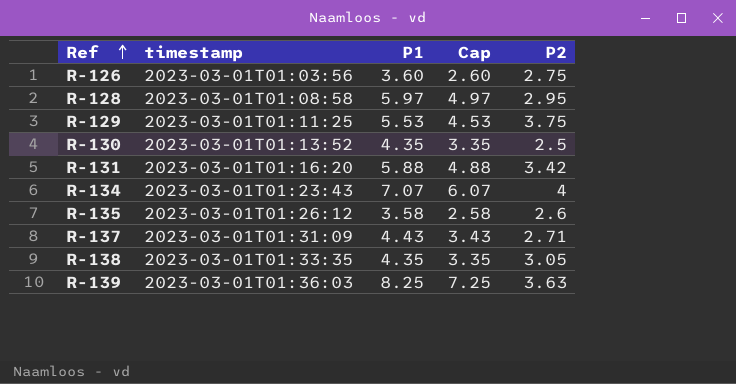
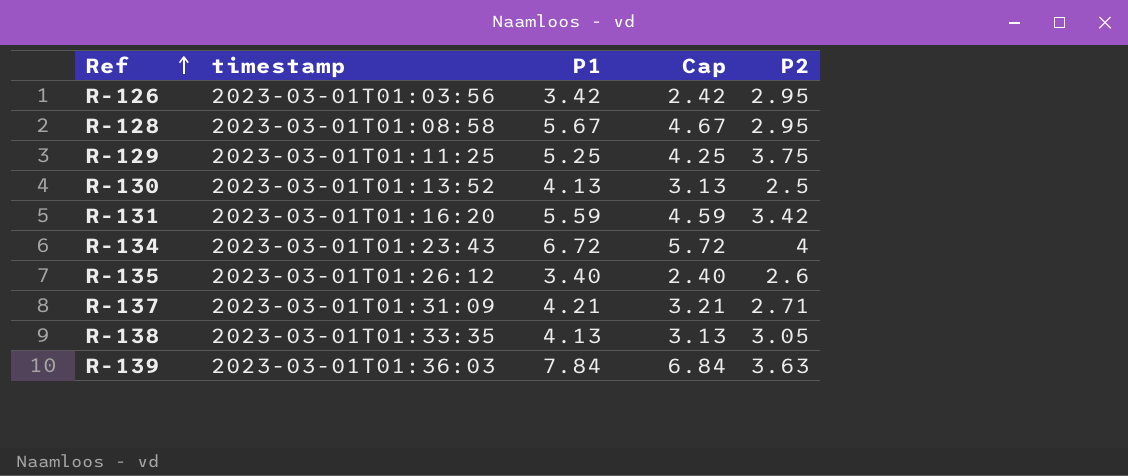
R-126 | P1: 3.60 -> 3.42
R-126 | Cap: 2.60 -> 2.42
R-126 | P2: 2.75 -> 2.95
R-128 | P1: 5.97 -> 5.67
R-128 | Cap: 4.97 -> 4.67
R-129 | P1: 5.53 -> 5.25
R-129 | Cap: 4.53 -> 4.25
R-130 | P1: 4.35 -> 4.13
R-130 | Cap: 3.35 -> 3.13
R-131 | P1: 5.88 -> 5.59
R-131 | Cap: 4.88 -> 4.59
R-134 | P1: 7.07 -> 6.72
R-134 | Cap: 6.07 -> 5.72
R-135 | P1: 3.58 -> 3.40
R-135 | Cap: 2.58 -> 2.40
R-137 | P1: 4.43 -> 4.21
R-137 | Cap: 3.43 -> 3.21
R-138 | P1: 4.35 -> 4.13
R-138 | Cap: 3.35 -> 3.13
R-139 | P1: 8.25 -> 7.84
R-139 | Cap: 7.25 -> 6.84

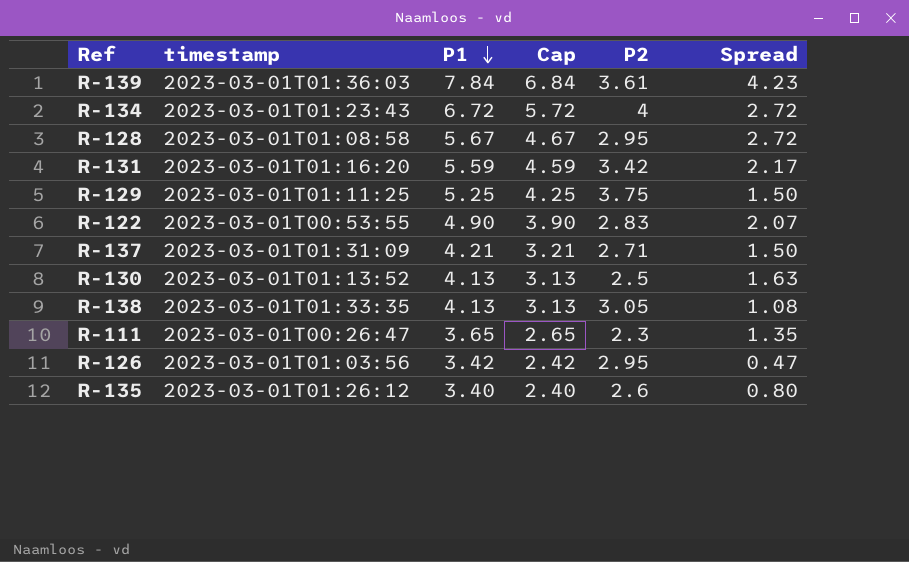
row order: Ref ascending -> P1 descending
column Spread | formula: none -> [P1] - [P2]
R-139 | P2: 3.63 -> 3.61
row R-122: none -> 2023-03-01T00:53:55 | 4.90 | 3.90 | 2.83 | 2.07
row R-111: none -> 2023-03-01T00:26:47 | 3.65 | 2.65 | 2.3 | 1.35

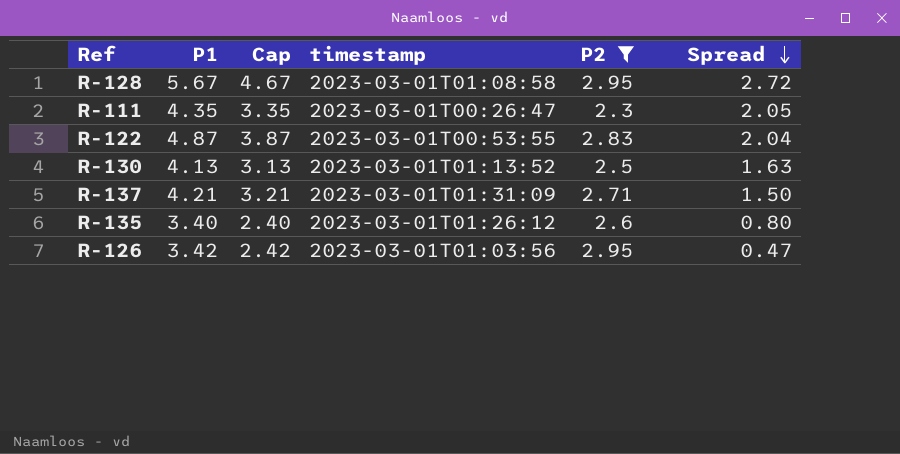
filter: none -> P2 <= 2.95
row order: P1 descending -> Spread descending
column timestamp | position: 2 -> 4
R-111 | P1: 3.65 -> 4.35
R-111 | Cap: 2.65 -> 3.35
R-111 | Spread: 1.35 -> 2.05
R-122 | P1: 4.90 -> 4.87
R-122 | Cap: 3.90 -> 3.87
R-122 | Spread: 2.07 -> 2.04

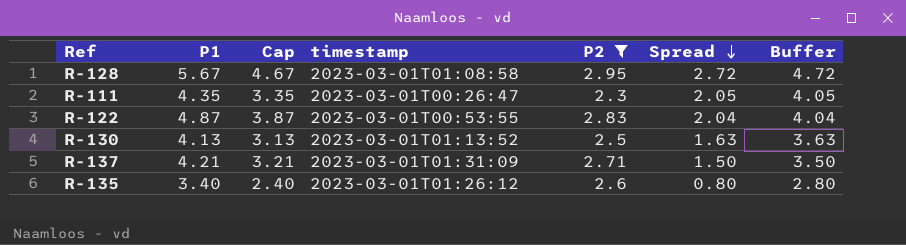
column Buffer | formula: none -> [Spread] + 2
row R-126: 3.42 | 2.42 | 2023-03-01T01:03:56 | 2.95 | 0.47 -> none

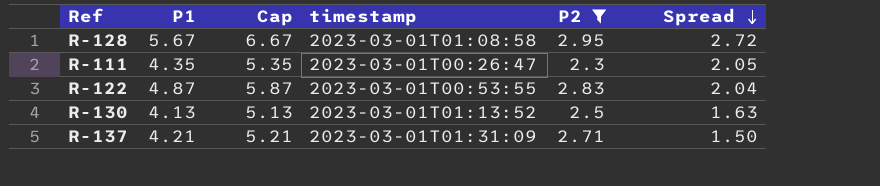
column Buffer | formula: [Spread] + 2 -> none
column Cap | formula: [P1] - 1 -> [P1] + 1
row R-135: 3.40 | 2.40 | 2023-03-01T01:26:12 | 2.6 | 0.80 | 2.80 -> none

